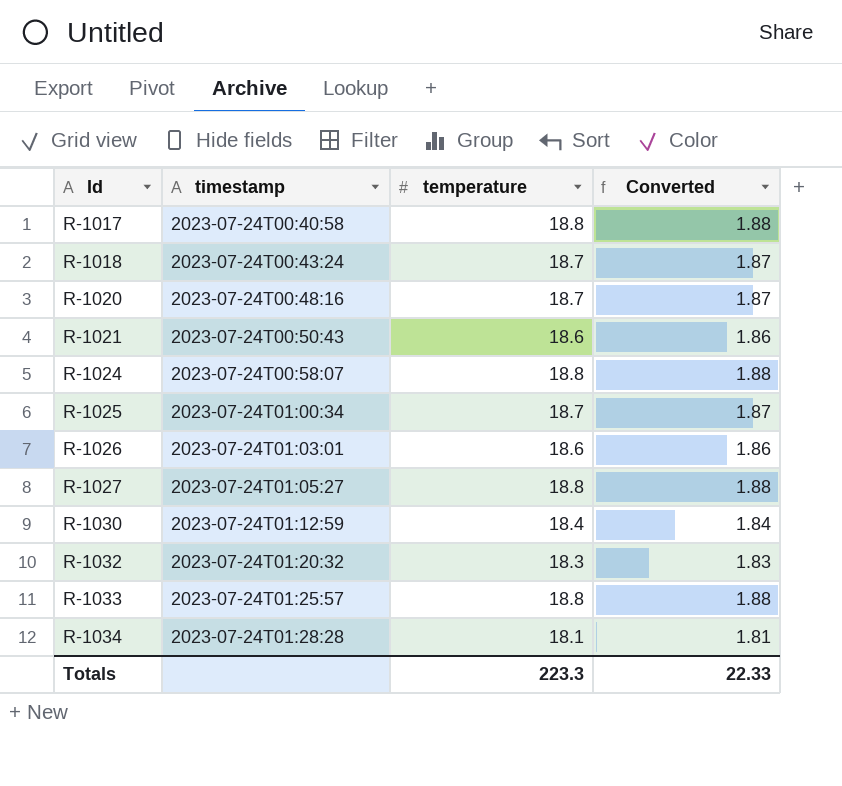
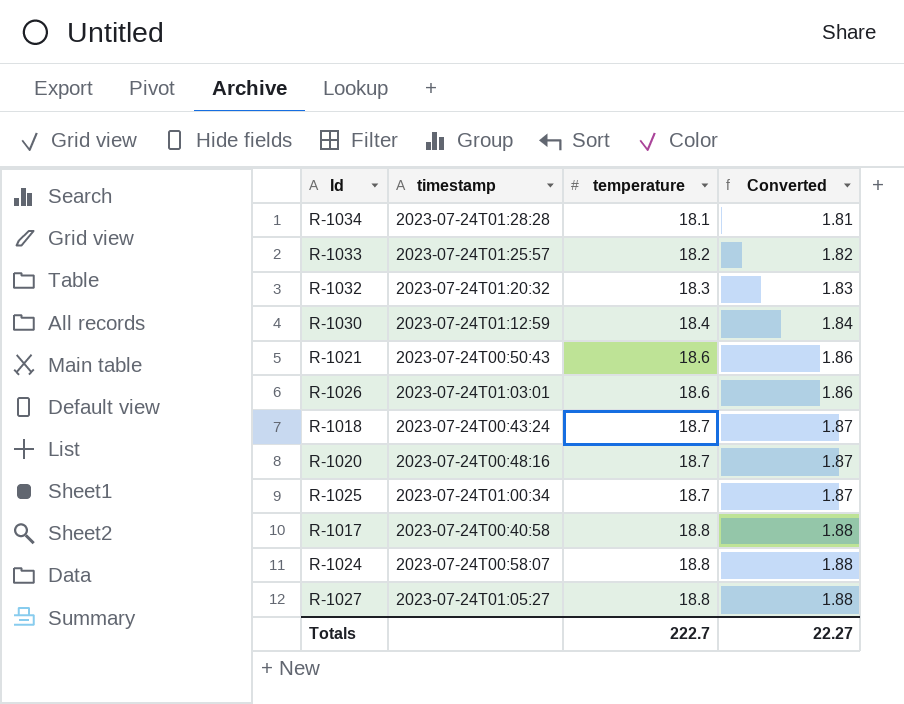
row order: Id ascending -> temperature ascending
R-1033 | temperature: 18.8 -> 18.2
R-1033 | Converted: 1.88 -> 1.82
Totals | temperature: 223.3 -> 222.7
Totals | Converted: 22.33 -> 22.27

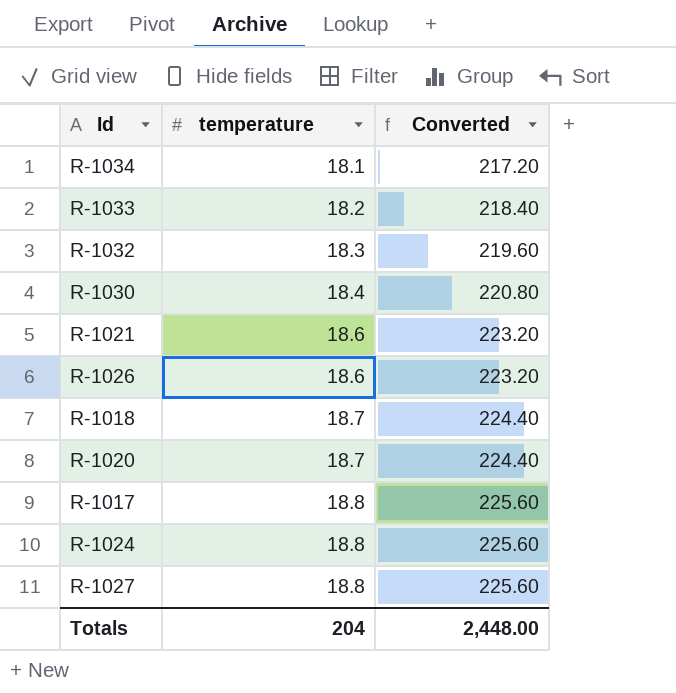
column timestamp | position: 2 -> none
column Converted | formula: [temperature] * 0.1 -> [temperature] * 12
row R-1025: 2023-07-24T01:00:34 | 18.7 | 1.87 -> none
Totals | temperature: 222.7 -> 204
Totals | Converted: 22.27 -> 2,448.00

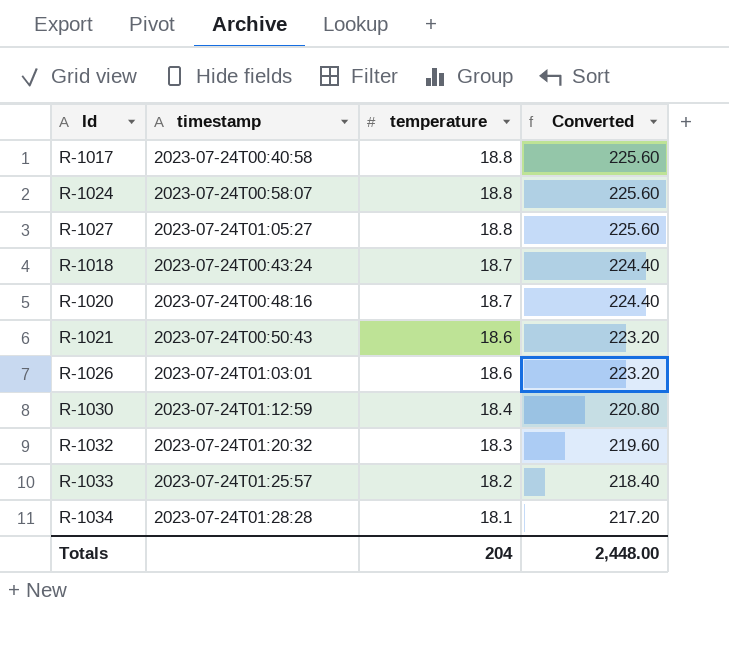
row order: temperature ascending -> temperature descending
column timestamp | position: none -> 2

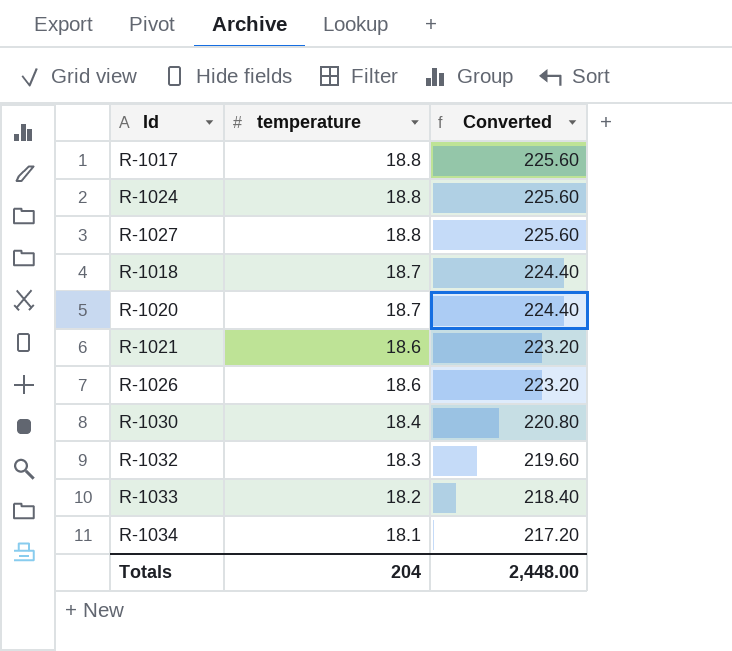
column timestamp | position: 2 -> none

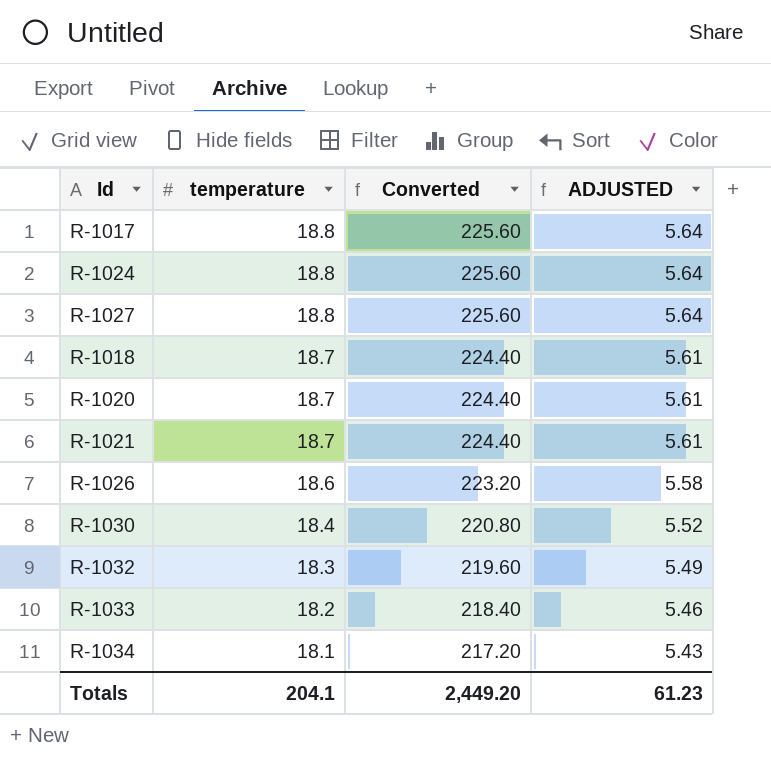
column ADJUSTED | formula: none -> [temperature] * 0.3
R-1021 | temperature: 18.6 -> 18.7
R-1021 | Converted: 223.20 -> 224.40
Totals | temperature: 204 -> 204.1
Totals | Converted: 2,448.00 -> 2,449.20

